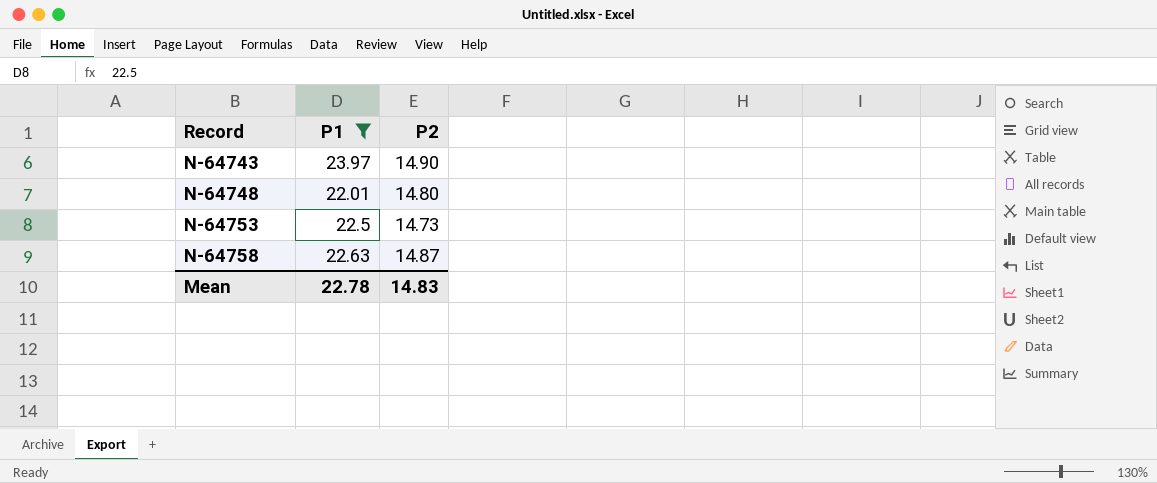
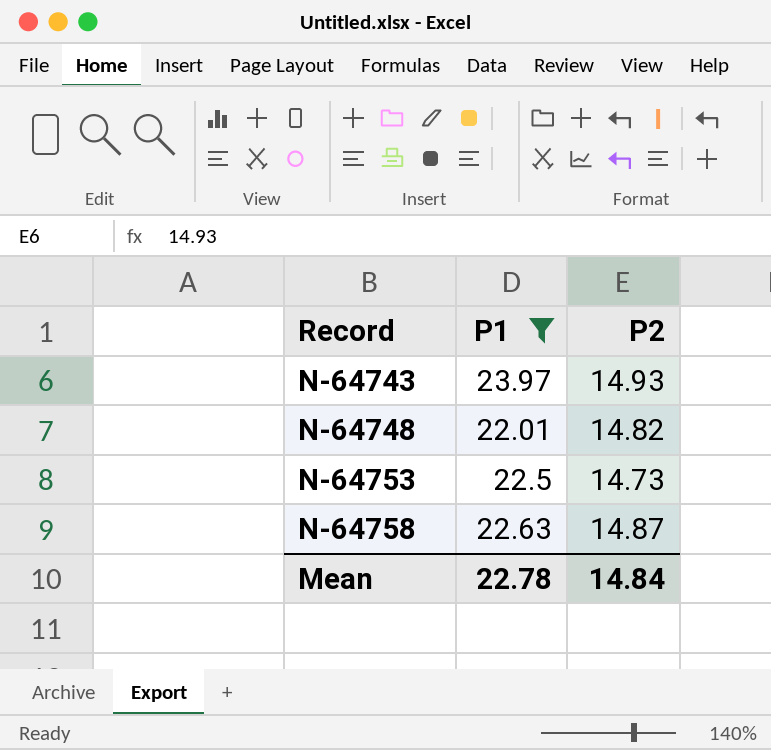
N-64743 | P2: 14.90 -> 14.93
N-64748 | P2: 14.80 -> 14.82
Mean | P2: 14.83 -> 14.84

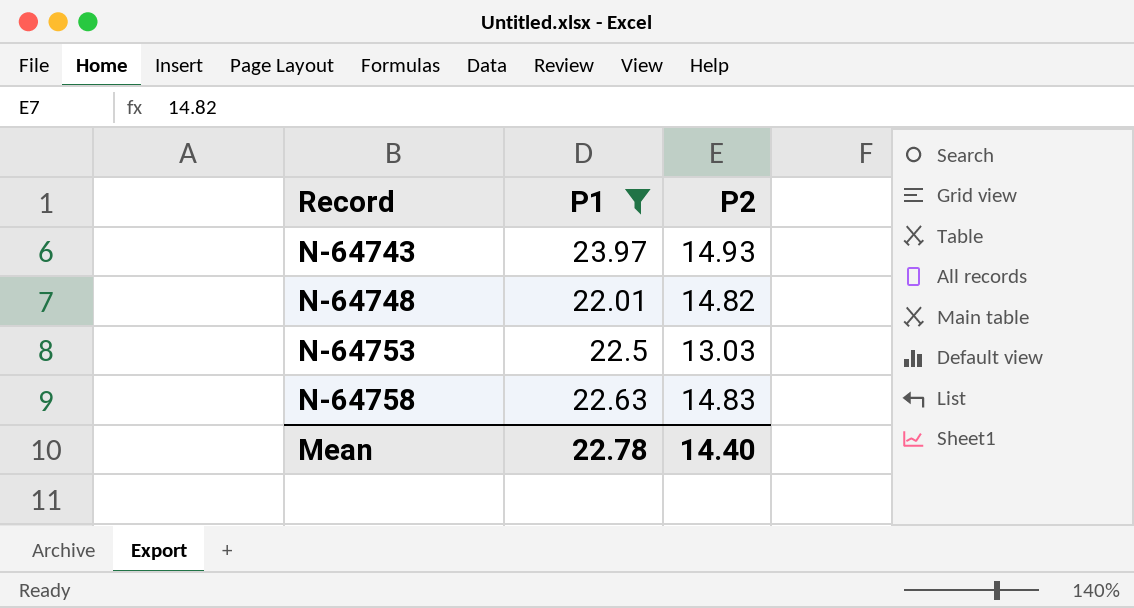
N-64753 | P2: 14.73 -> 13.03
N-64758 | P2: 14.87 -> 14.83
Mean | P2: 14.84 -> 14.40

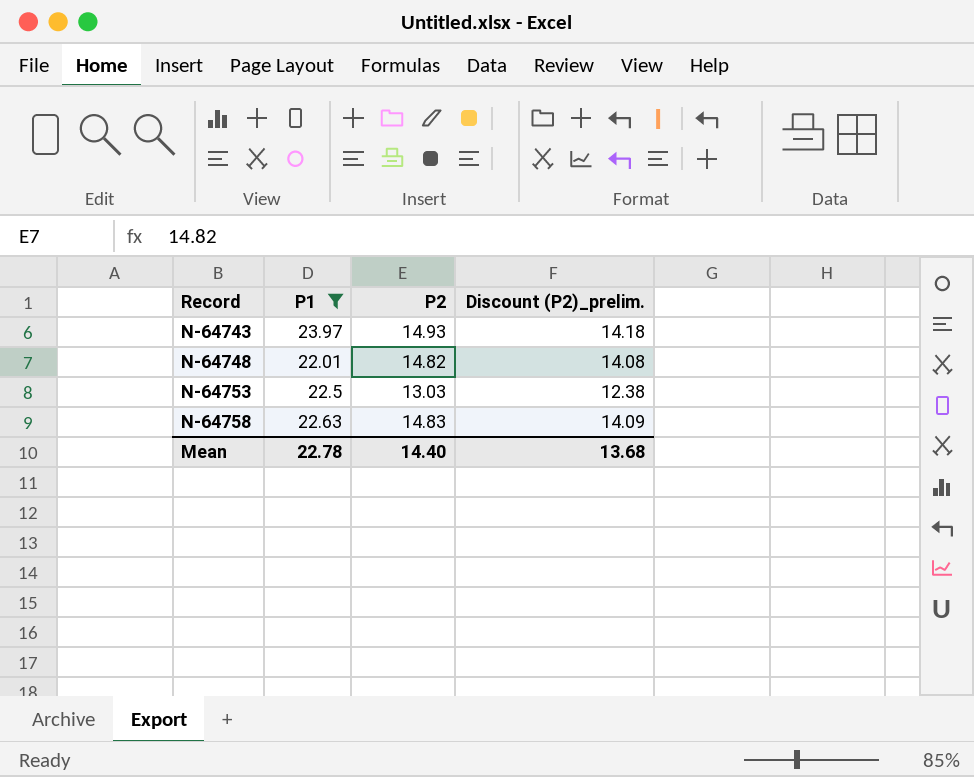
column Discount (P2)_prelim. | formula: none -> [P2] * 0.95

